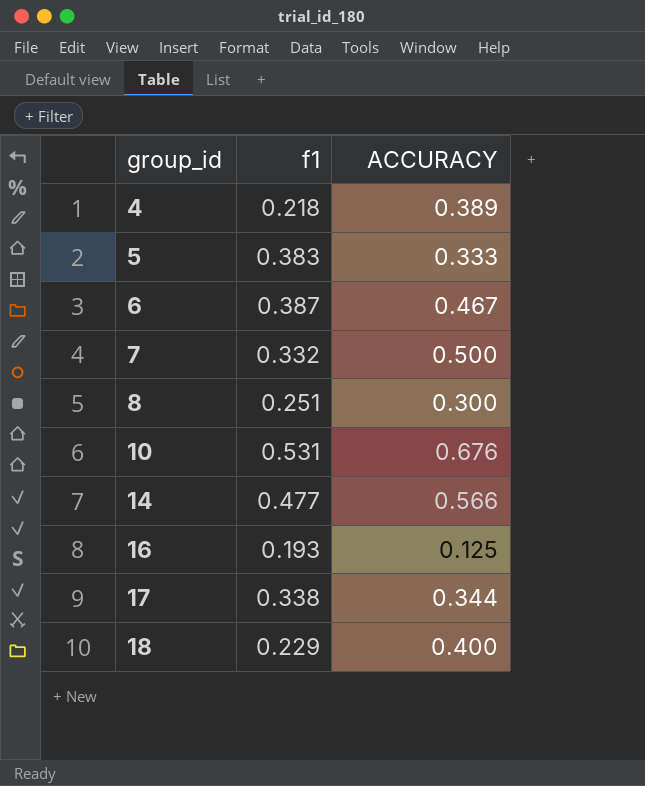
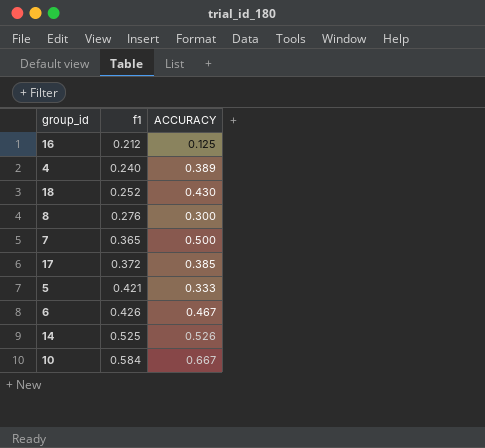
row order: group_id ascending -> f1 ascending
16 | f1: 0.193 -> 0.212
4 | f1: 0.218 -> 0.240
18 | f1: 0.229 -> 0.252
18 | ACCURACY: 0.400 -> 0.430
8 | f1: 0.251 -> 0.276
7 | f1: 0.332 -> 0.365
17 | f1: 0.338 -> 0.372
17 | ACCURACY: 0.344 -> 0.385
5 | f1: 0.383 -> 0.421
6 | f1: 0.387 -> 0.426
14 | f1: 0.477 -> 0.525
14 | ACCURACY: 0.566 -> 0.526
10 | f1: 0.531 -> 0.584
10 | ACCURACY: 0.676 -> 0.667

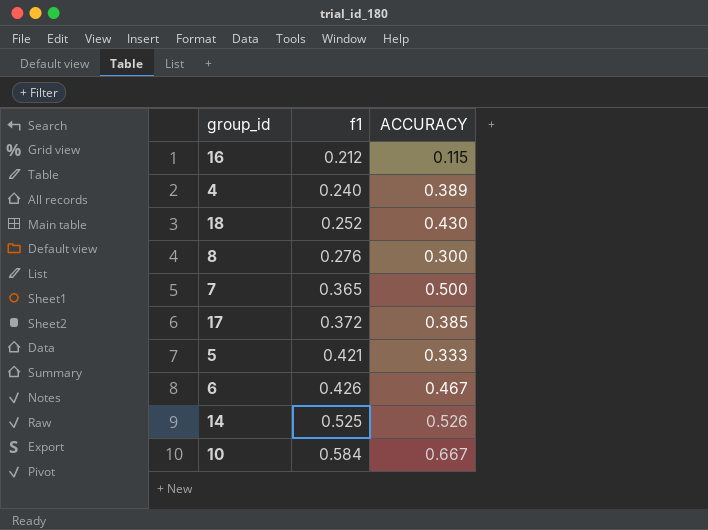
16 | ACCURACY: 0.125 -> 0.115

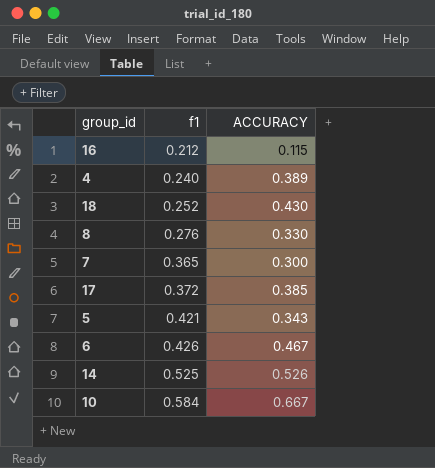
8 | ACCURACY: 0.300 -> 0.330
7 | ACCURACY: 0.500 -> 0.300
5 | ACCURACY: 0.333 -> 0.343

